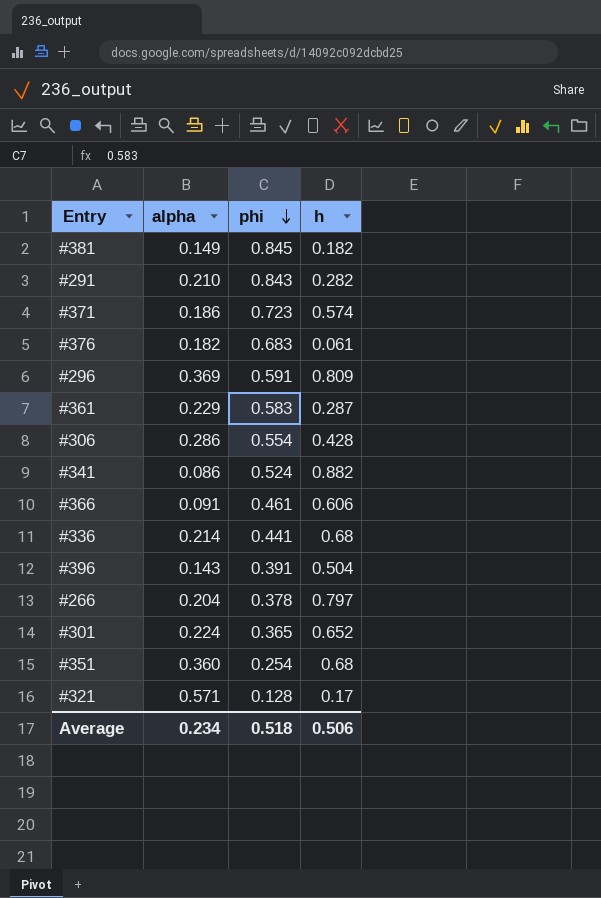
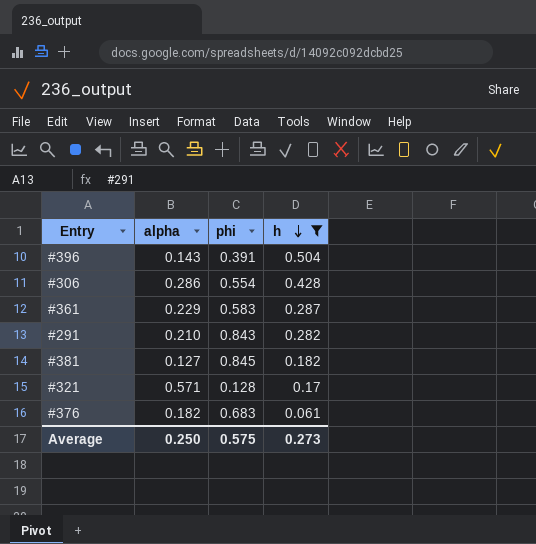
filter: none -> h <= 0.504
row order: phi descending -> h descending
#381 | alpha: 0.149 -> 0.127
Average | alpha: 0.234 -> 0.250
Average | phi: 0.518 -> 0.575
Average | h: 0.506 -> 0.273

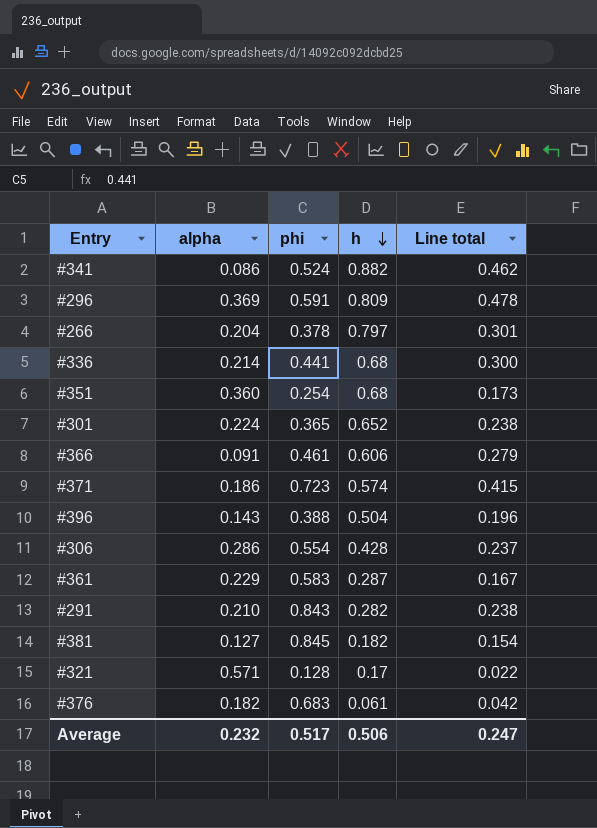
filter: h <= 0.504 -> none
column Line total | formula: none -> [phi] * [h]
#396 | phi: 0.391 -> 0.388
Average | alpha: 0.250 -> 0.232
Average | phi: 0.575 -> 0.517
Average | h: 0.273 -> 0.506

